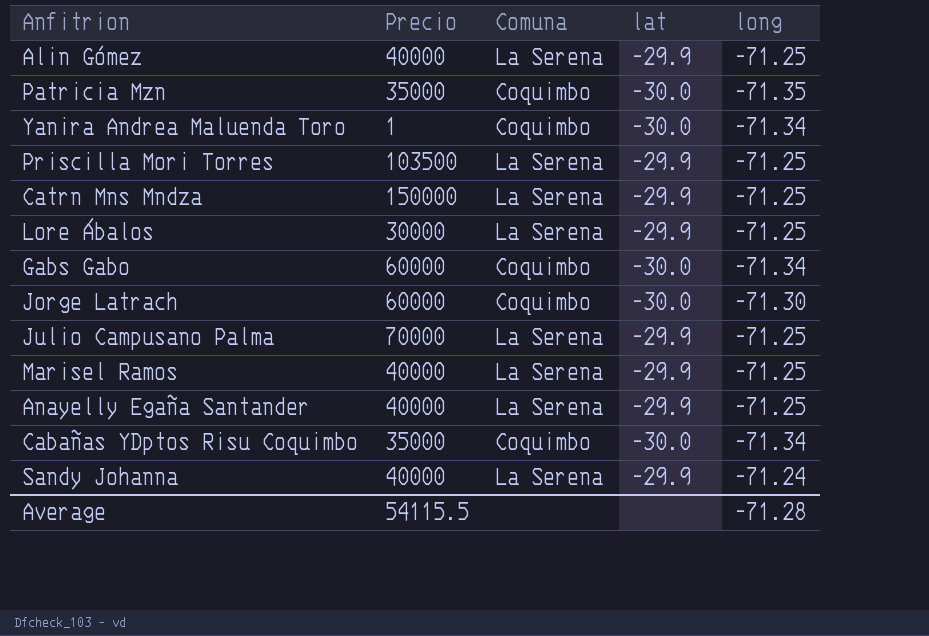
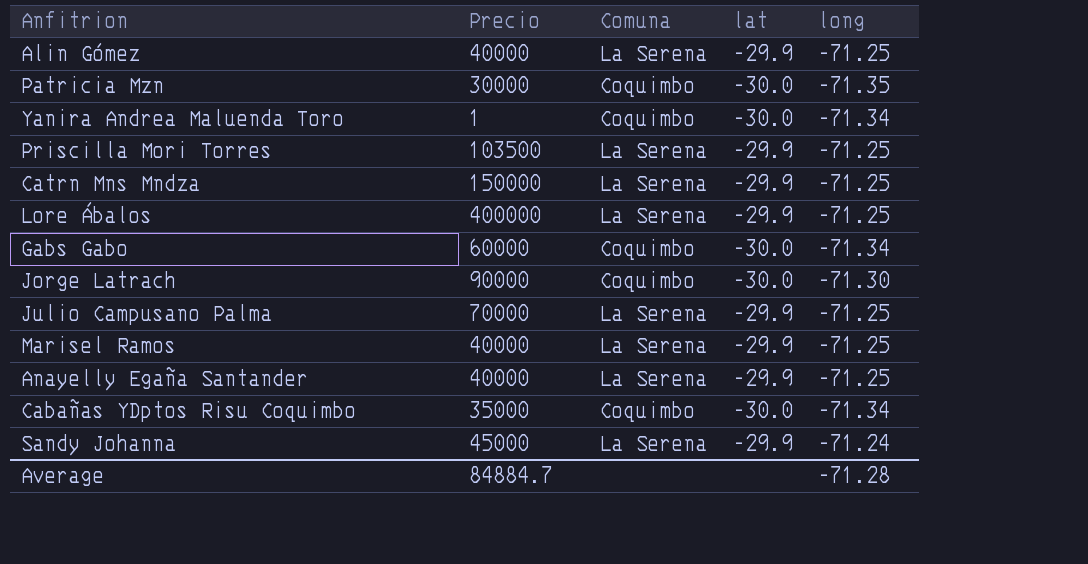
Patricia Mzn | Precio: 35000 -> 30000
Lore Ábalos | Precio: 30000 -> 400000
Jorge Latrach | Precio: 60000 -> 90000
Sandy Johanna | Precio: 40000 -> 45000
Average | Precio: 54115.5 -> 84884.7

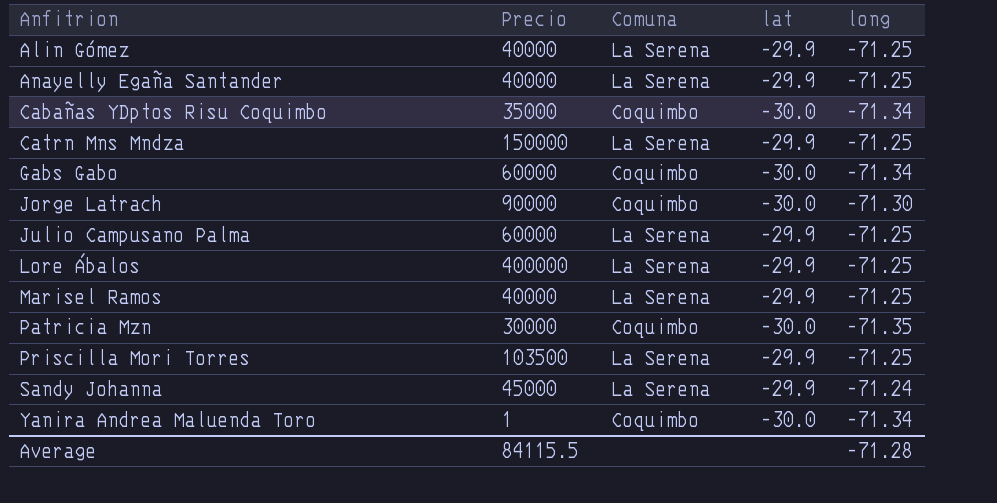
row order: none -> Anfitrion ascending
Julio Campusano Palma | Precio: 70000 -> 60000
Average | Precio: 84884.7 -> 84115.5

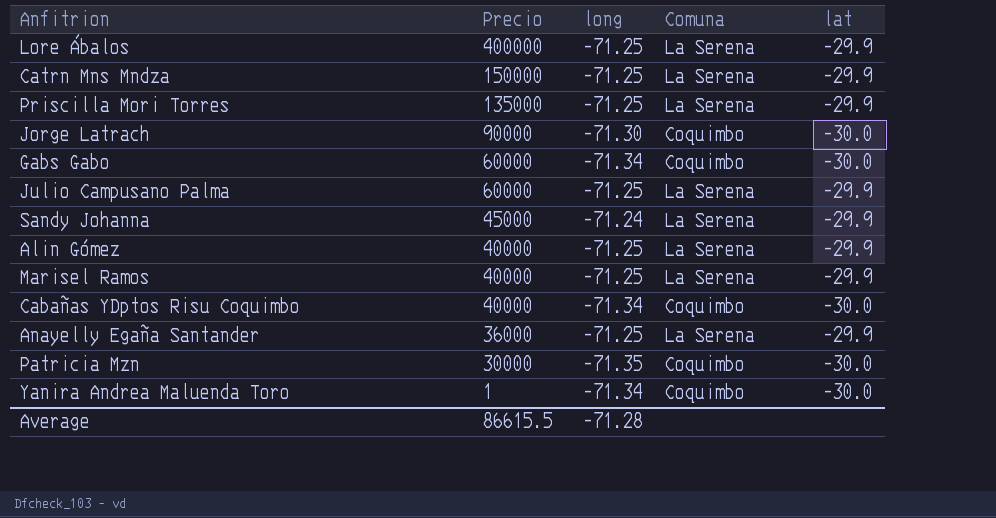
row order: Anfitrion ascending -> Precio descending
column long | position: 5 -> 3
Priscilla Mori Torres | Precio: 103500 -> 135000
Cabañas YDptos Risu Coquimbo | Precio: 35000 -> 40000
Anayelly Egaña Santander | Precio: 40000 -> 36000
Average | Precio: 84115.5 -> 86615.5

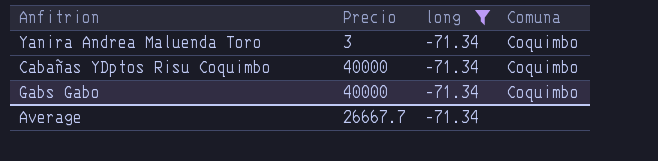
filter: none -> long = -71.34
row order: Precio descending -> Precio ascending
column lat | position: 5 -> none
Yanira Andrea Maluenda Toro | Precio: 1 -> 3
Gabs Gabo | Precio: 60000 -> 40000
Average | Precio: 86615.5 -> 26667.7
Average | long: -71.28 -> -71.34

